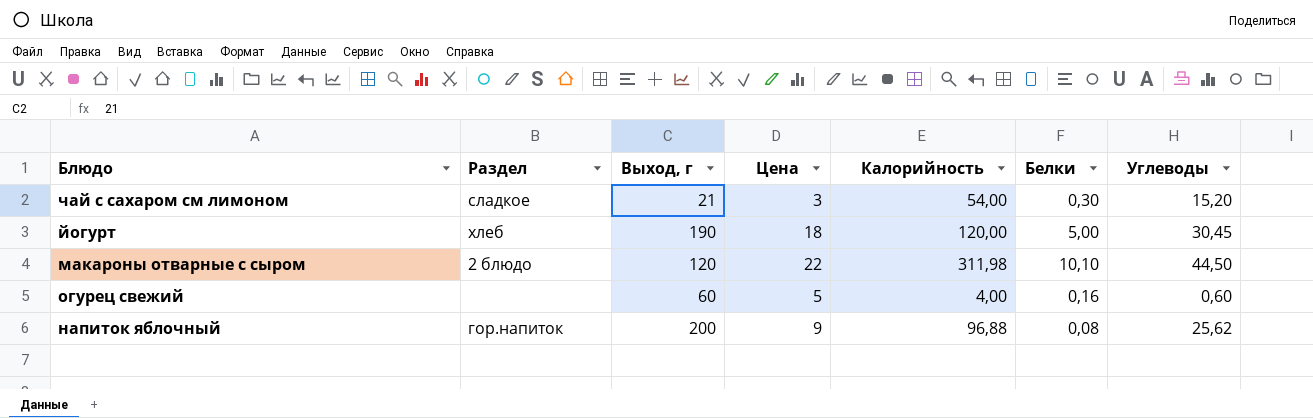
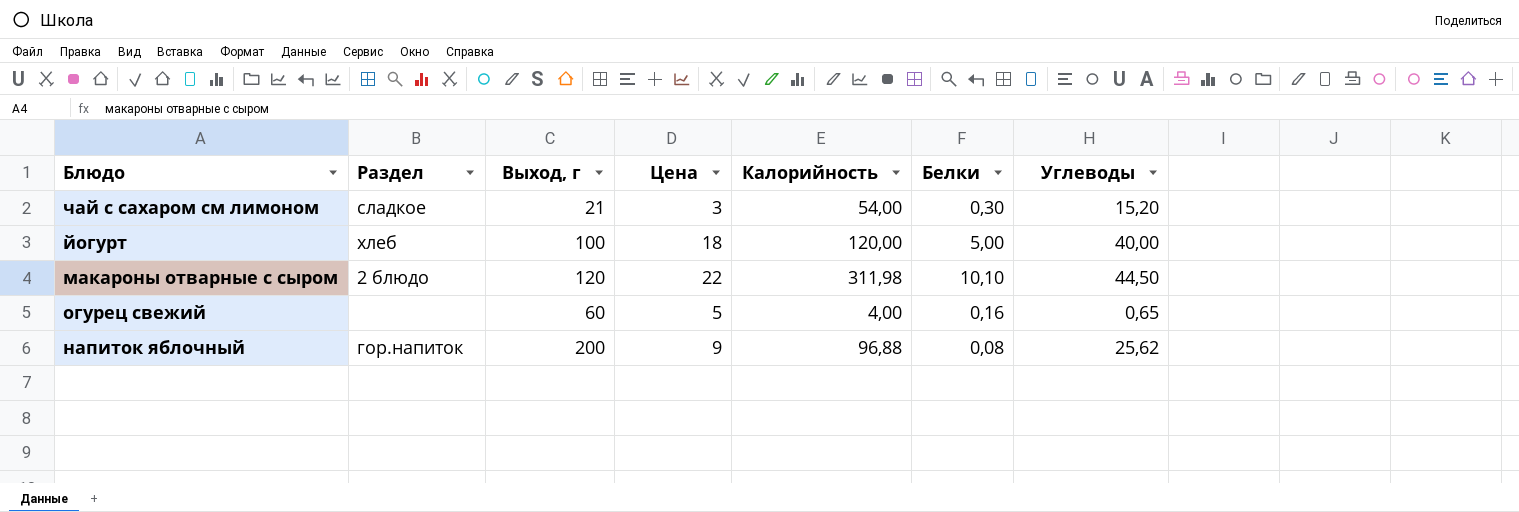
йогурт | Выход, г: 190 -> 100
йогурт | Углеводы: 30,45 -> 40,00
огурец свежий | Углеводы: 0,60 -> 0,65

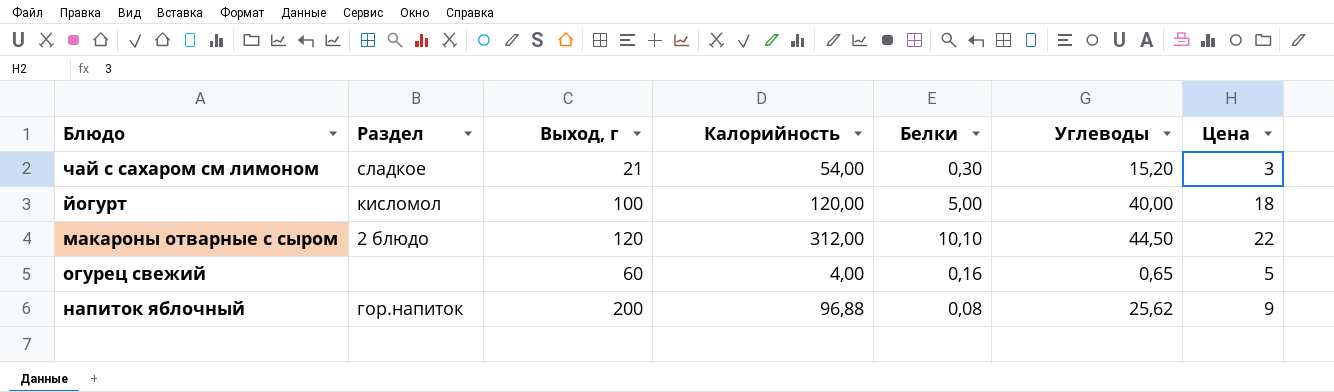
column Цена | position: 4 -> 7
йогурт | Раздел: хлеб -> кисломол
макароны отварные с сыром | Калорийность: 311,98 -> 312,00

